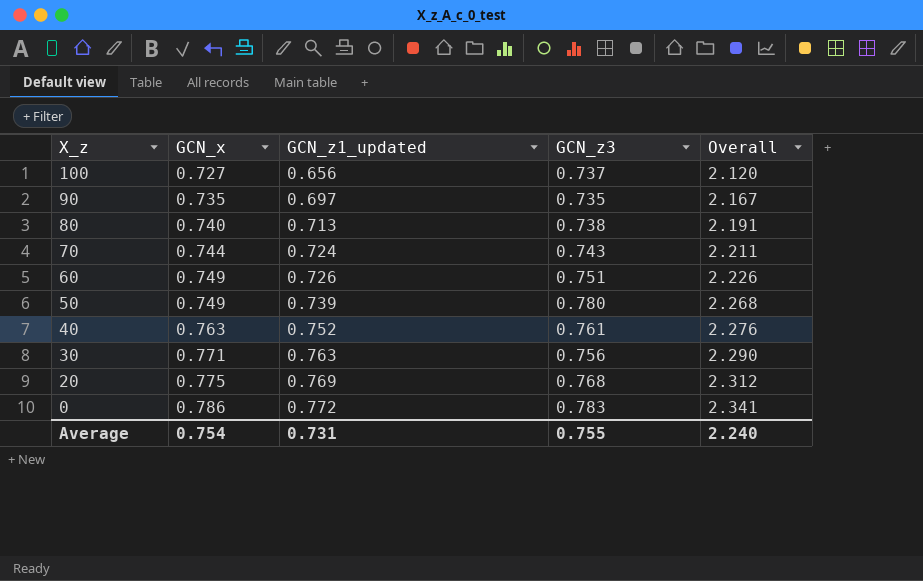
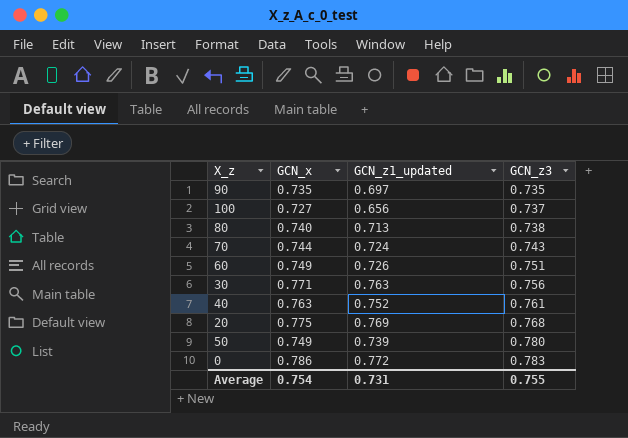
row order: X_z descending -> GCN_z3 ascending
column Overall | formula: [GCN_x] + [GCN_z1_updated] + [GCN_z3] -> none

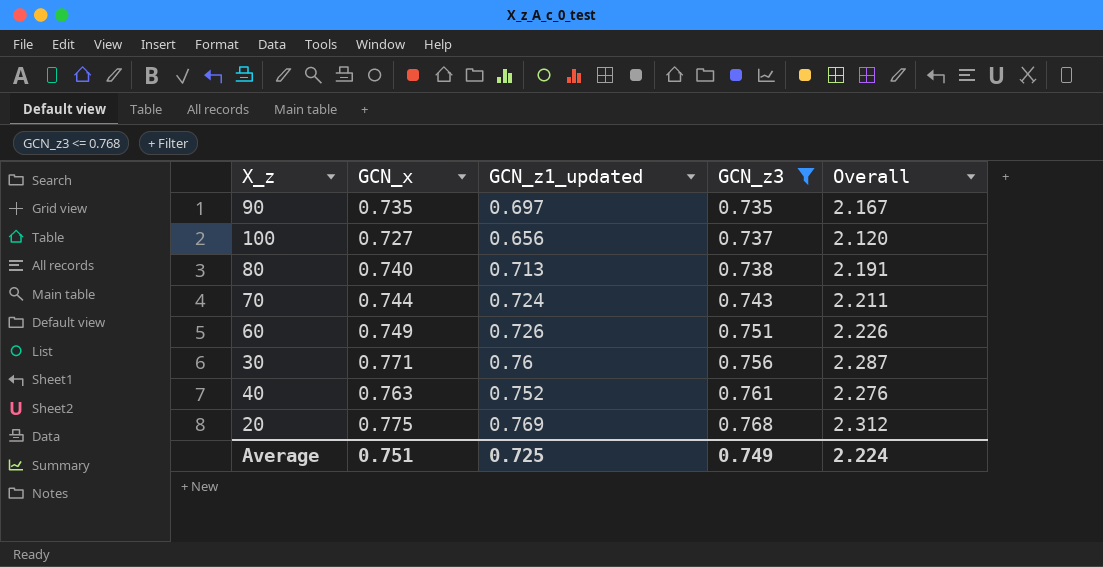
filter: none -> GCN_z3 <= 0.768
column Overall | formula: none -> [GCN_x] + [GCN_z1_updated] + [GCN_z3]
30 | GCN_z1_updated: 0.763 -> 0.76
Average | GCN_x: 0.754 -> 0.751
Average | GCN_z1_updated: 0.731 -> 0.725
Average | GCN_z3: 0.755 -> 0.749

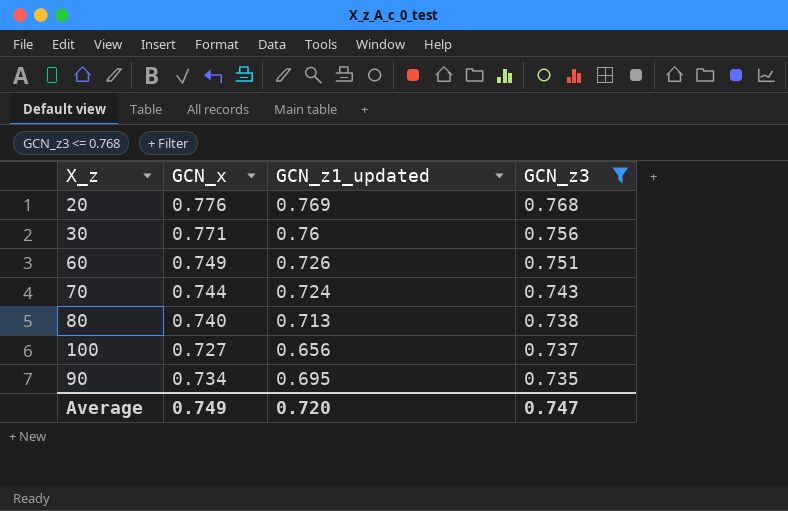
row order: GCN_z3 ascending -> GCN_z3 descending
column Overall | formula: [GCN_x] + [GCN_z1_updated] + [GCN_z3] -> none
row 40: 0.763 | 0.752 | 0.761 | 2.276 -> none
20 | GCN_x: 0.775 -> 0.776
90 | GCN_x: 0.735 -> 0.734
90 | GCN_z1_updated: 0.697 -> 0.695
Average | GCN_x: 0.751 -> 0.749
Average | GCN_z1_updated: 0.725 -> 0.720
Average | GCN_z3: 0.749 -> 0.747

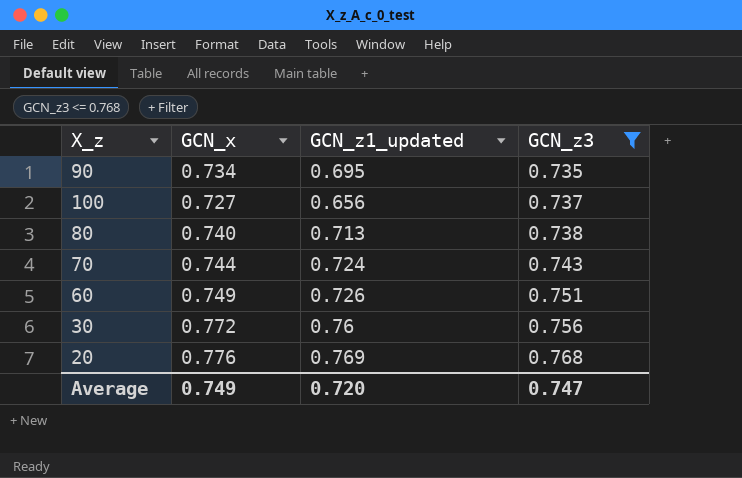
row order: GCN_z3 descending -> GCN_z3 ascending
30 | GCN_x: 0.771 -> 0.772

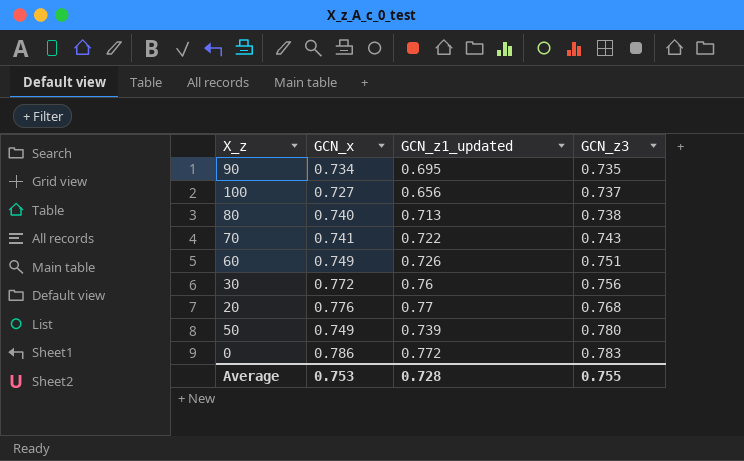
filter: GCN_z3 <= 0.768 -> none
70 | GCN_x: 0.744 -> 0.741
70 | GCN_z1_updated: 0.724 -> 0.722
20 | GCN_z1_updated: 0.769 -> 0.77
Average | GCN_x: 0.749 -> 0.753
Average | GCN_z1_updated: 0.720 -> 0.728
Average | GCN_z3: 0.747 -> 0.755

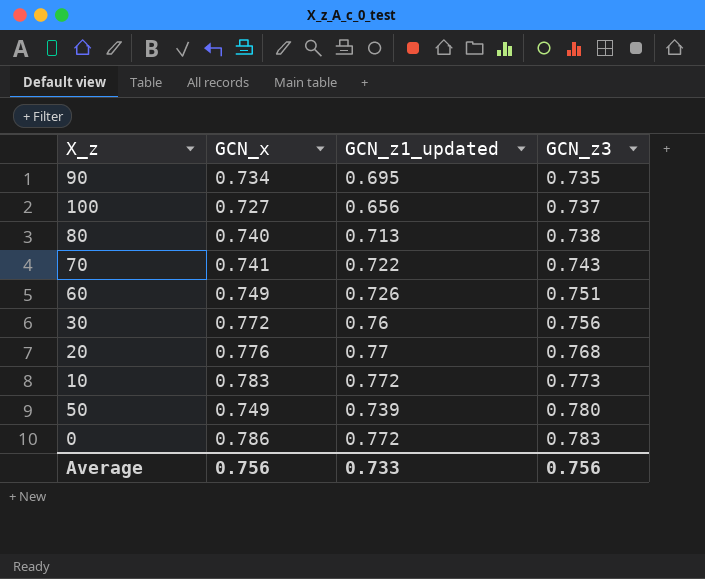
row 10: none -> 0.783 | 0.772 | 0.773
Average | GCN_x: 0.753 -> 0.756
Average | GCN_z1_updated: 0.728 -> 0.733
Average | GCN_z3: 0.755 -> 0.756

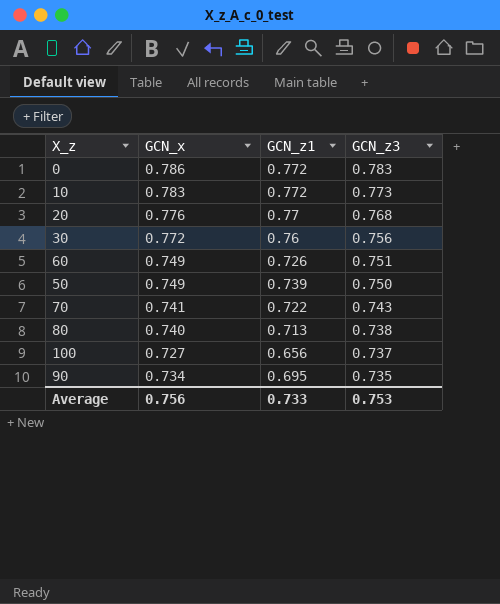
row order: GCN_z3 ascending -> GCN_z3 descending
column name: GCN_z1_updated -> GCN_z1
50 | GCN_z3: 0.780 -> 0.750
Average | GCN_z3: 0.756 -> 0.753

